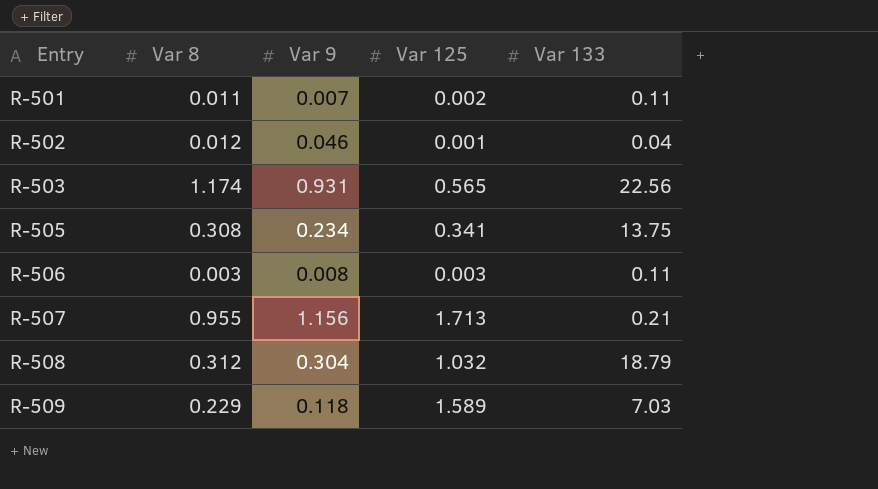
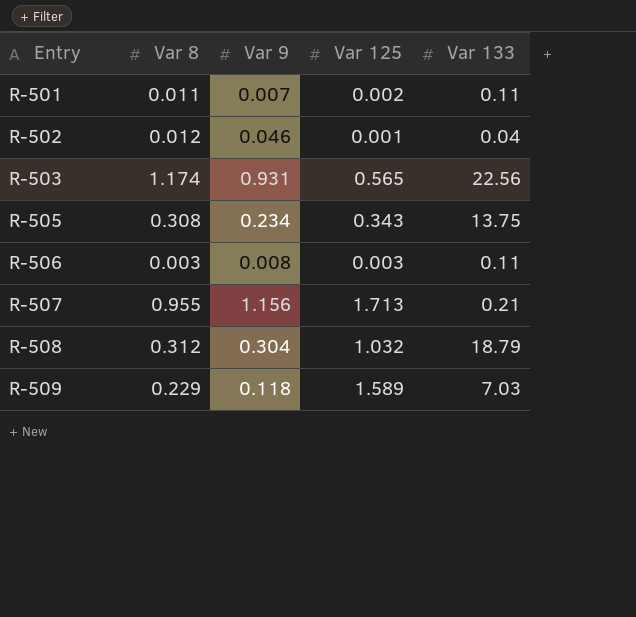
R-505 | Var 125: 0.341 -> 0.343

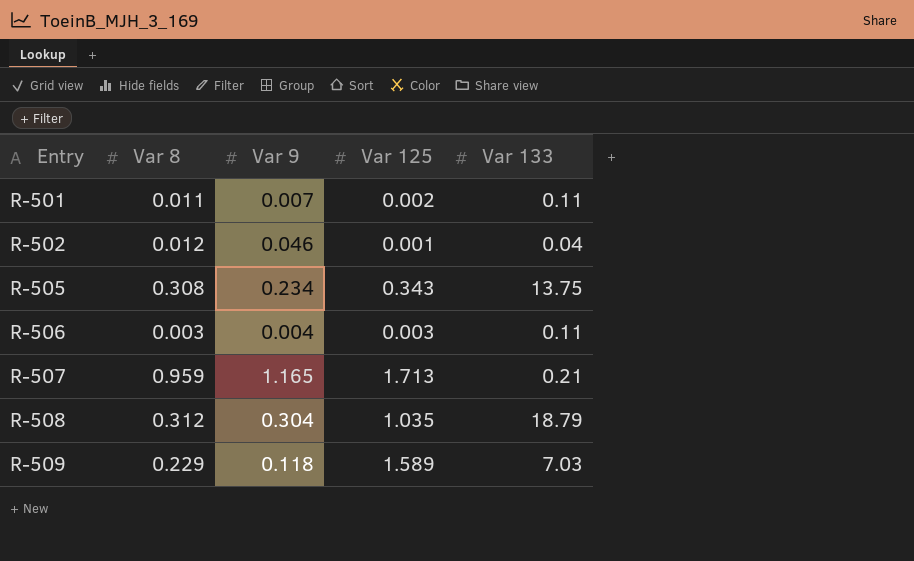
row R-503: 1.174 | 0.931 | 0.565 | 22.56 -> none
R-506 | Var 9: 0.008 -> 0.004
R-507 | Var 8: 0.955 -> 0.959
R-507 | Var 9: 1.156 -> 1.165
R-508 | Var 125: 1.032 -> 1.035

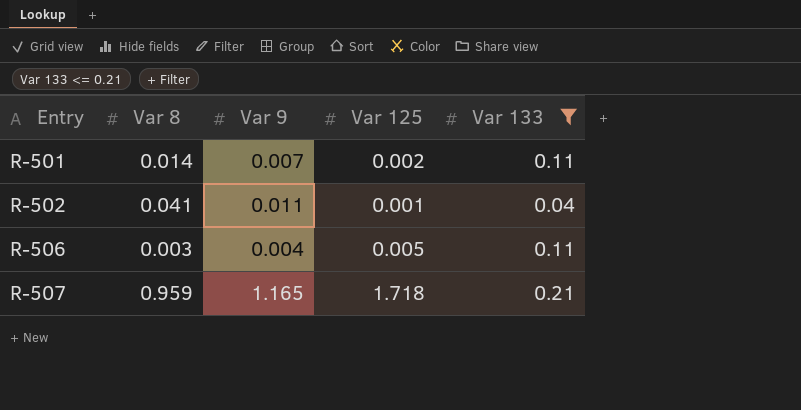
filter: none -> Var 133 <= 0.21
R-501 | Var 8: 0.011 -> 0.014
R-502 | Var 8: 0.012 -> 0.041
R-502 | Var 9: 0.046 -> 0.011
R-506 | Var 125: 0.003 -> 0.005
R-507 | Var 125: 1.713 -> 1.718

